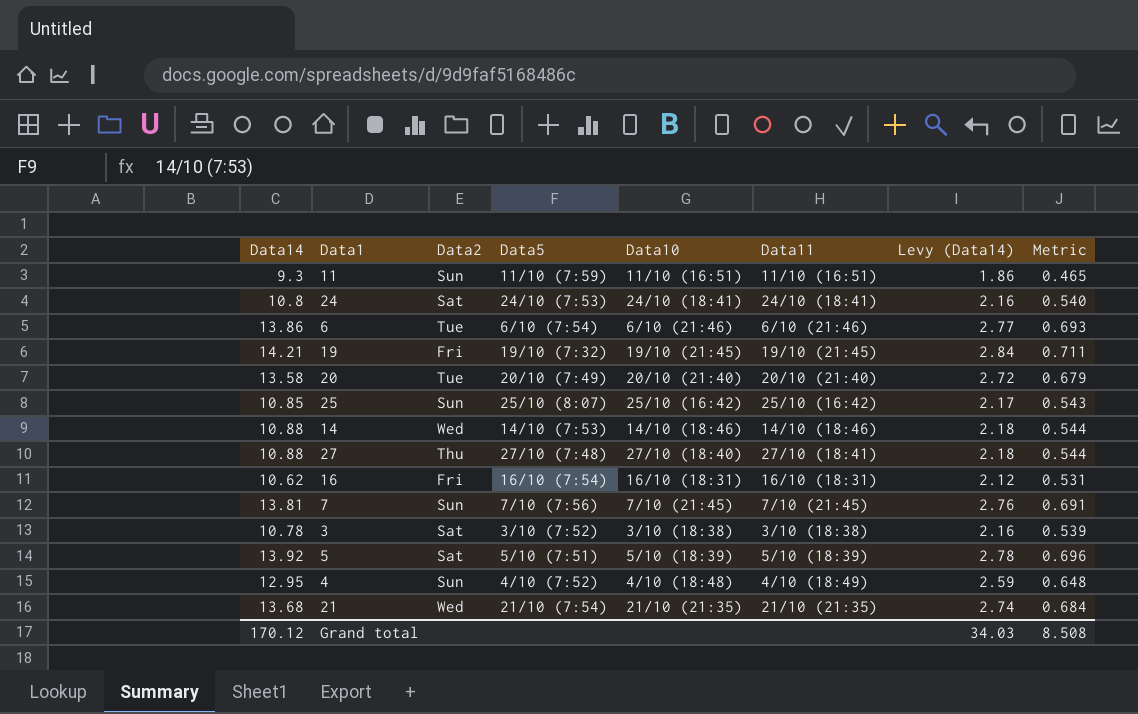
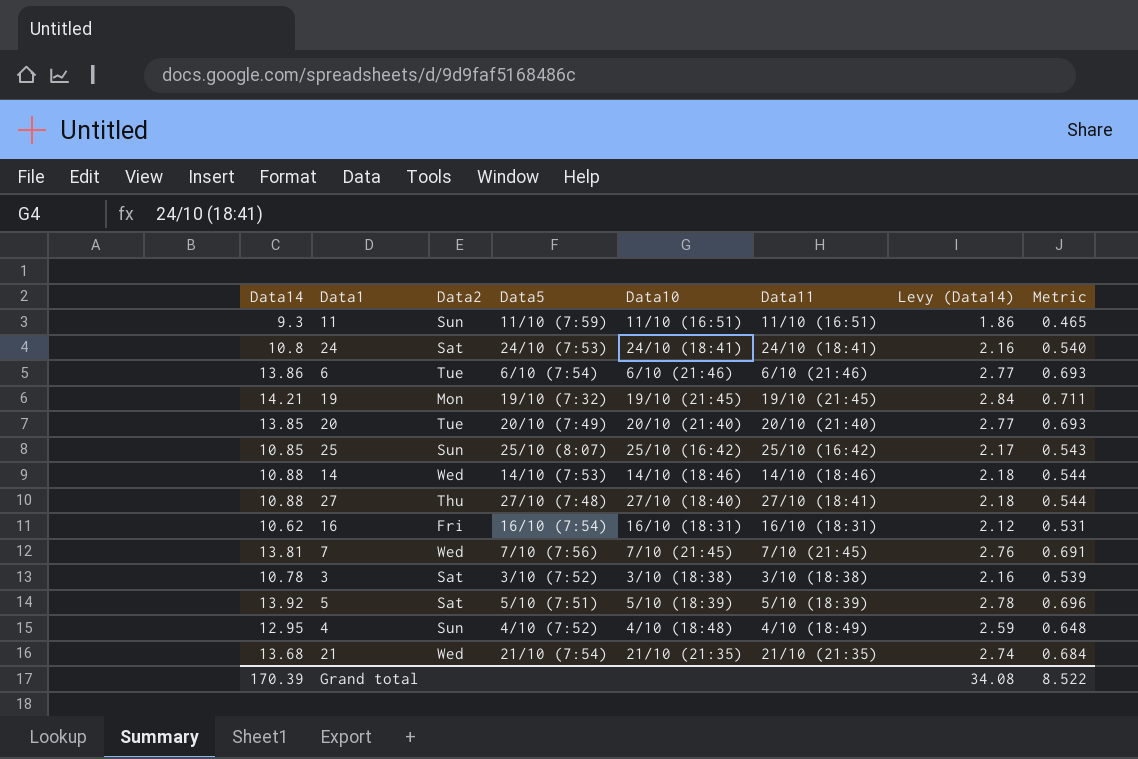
19 | Data2: Fri -> Mon
20 | Data14: 13.58 -> 13.85
20 | Levy (Data14): 2.72 -> 2.77
20 | Metric: 0.679 -> 0.693
7 | Data2: Sun -> Wed
Grand total | Data14: 170.12 -> 170.39
Grand total | Levy (Data14): 34.03 -> 34.08
Grand total | Metric: 8.508 -> 8.522

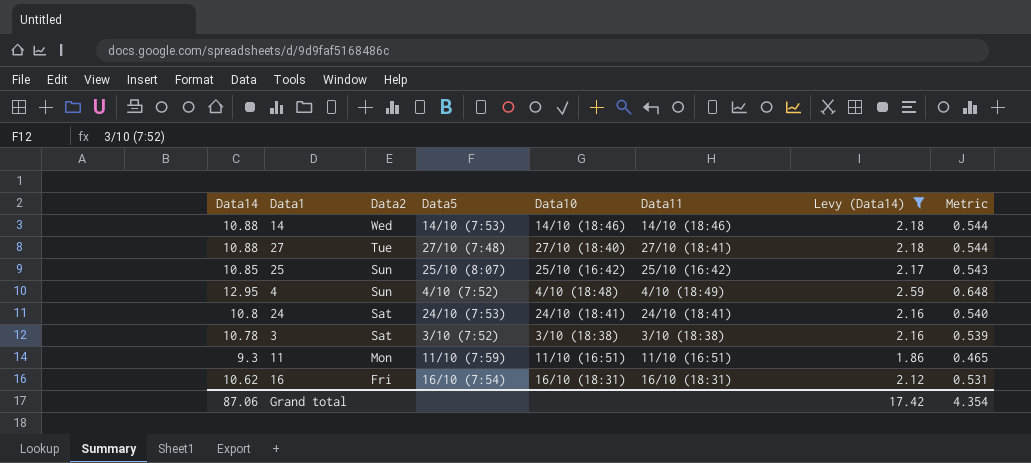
filter: none -> Levy (Data14) <= 2.59
row order: none -> Data2 descending
27 | Data2: Thu -> Tue
11 | Data2: Sun -> Mon
Grand total | Data14: 170.39 -> 87.06
Grand total | Levy (Data14): 34.08 -> 17.42
Grand total | Metric: 8.522 -> 4.354

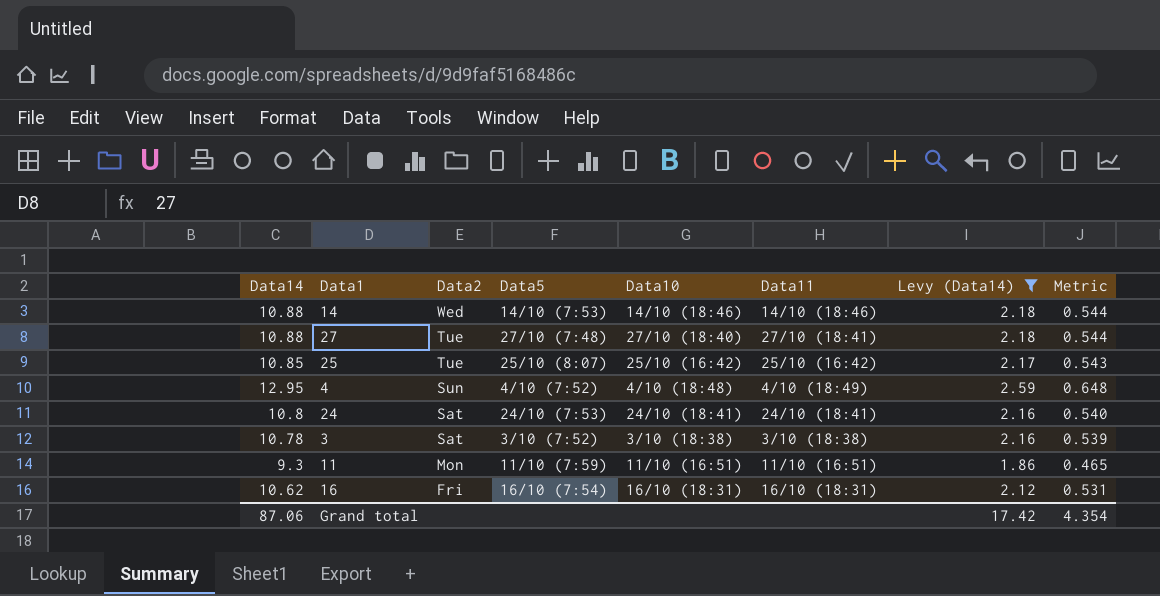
25 | Data2: Sun -> Tue

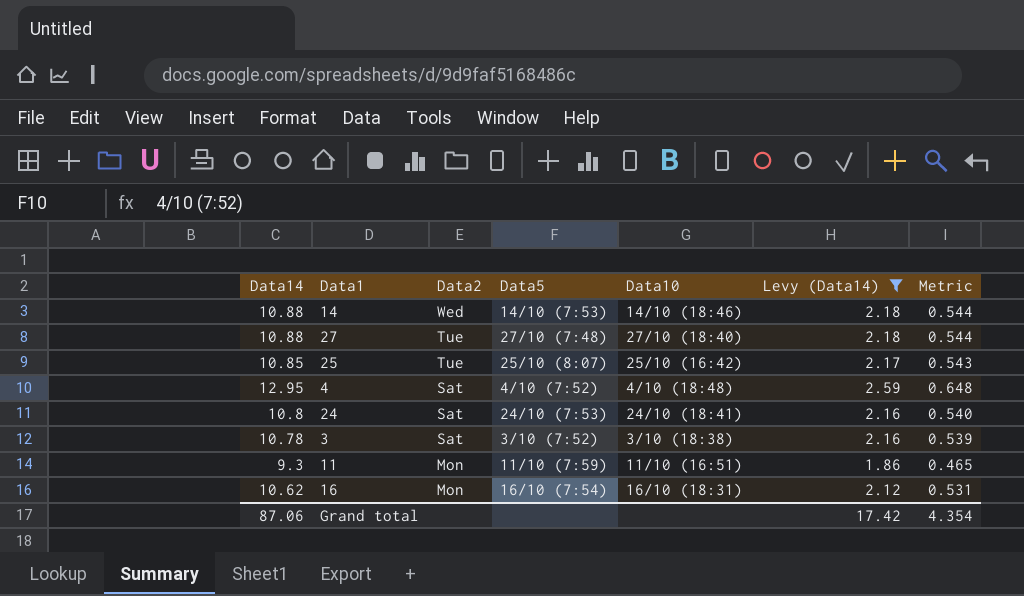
column Data11 | position: 6 -> none
4 | Data2: Sun -> Sat
16 | Data2: Fri -> Mon

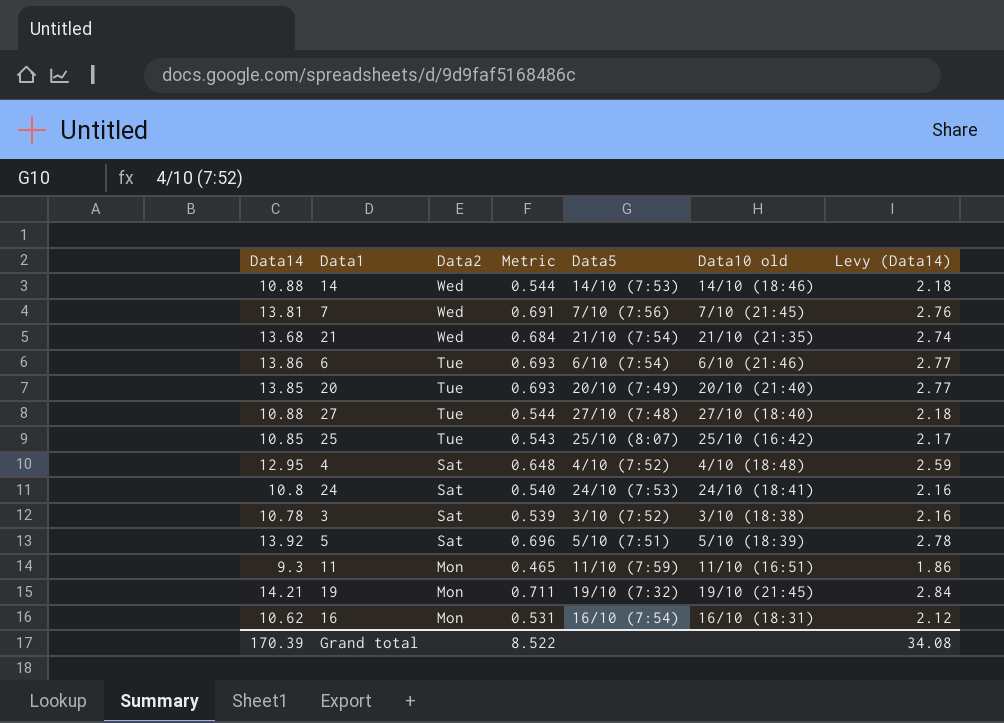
filter: Levy (Data14) <= 2.59 -> none
column Metric | position: 7 -> 4
column name: Data10 -> Data10 old
Grand total | Data14: 87.06 -> 170.39
Grand total | Metric: 4.354 -> 8.522
Grand total | Levy (Data14): 17.42 -> 34.08

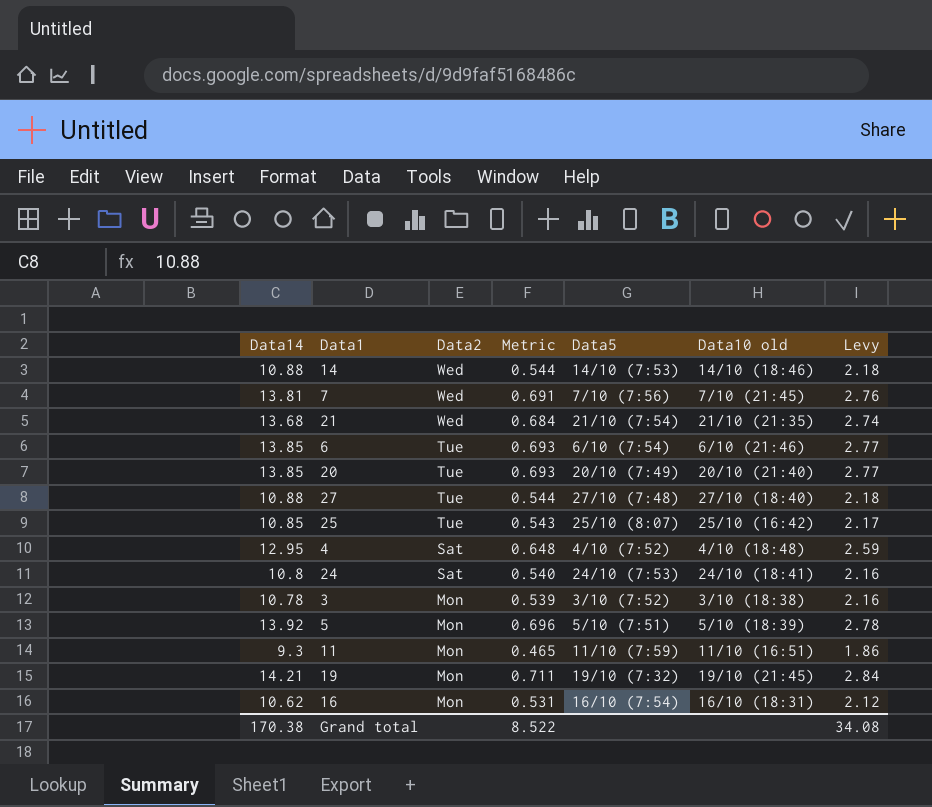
column name: Levy (Data14) -> Levy
6 | Data14: 13.86 -> 13.85
3 | Data2: Sat -> Mon
5 | Data2: Sat -> Mon
Grand total | Data14: 170.39 -> 170.38

